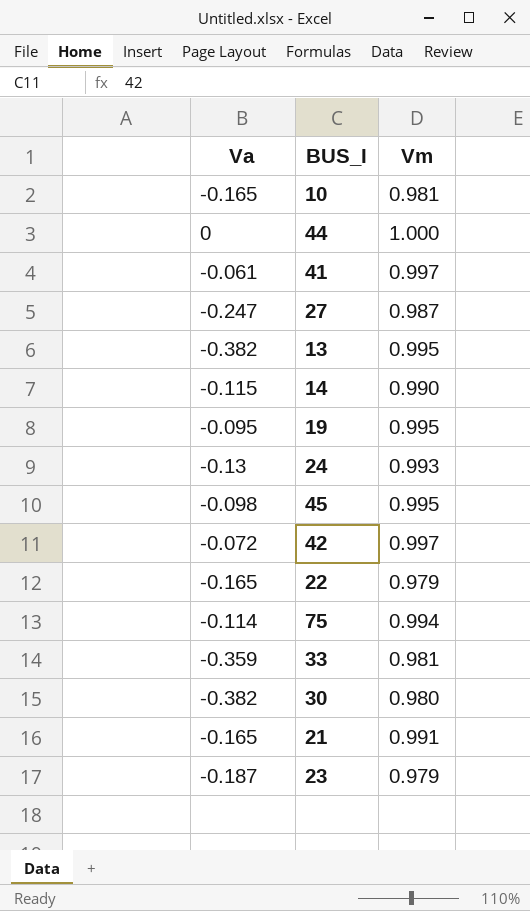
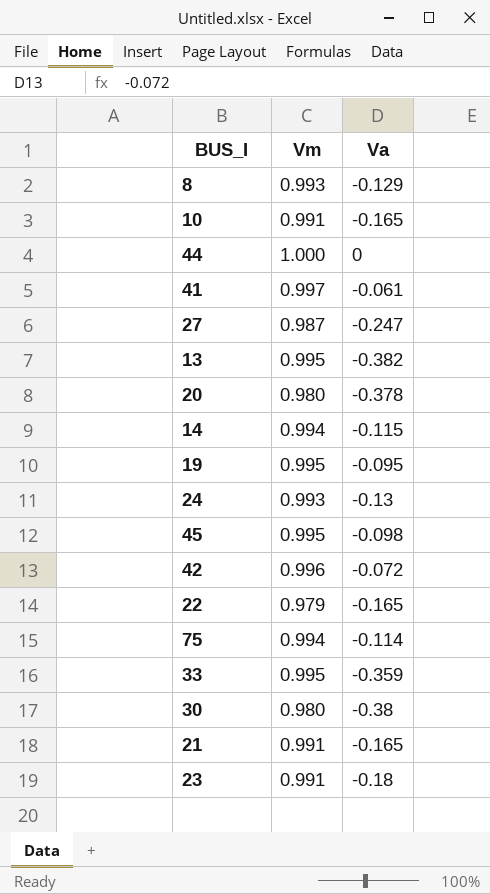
column Va | position: 1 -> 3
row 8: none -> 0.993 | -0.129
10 | Vm: 0.981 -> 0.991
row 20: none -> 0.980 | -0.378
14 | Vm: 0.990 -> 0.994
42 | Vm: 0.997 -> 0.996
33 | Vm: 0.981 -> 0.995
30 | Va: -0.382 -> -0.38
23 | Vm: 0.979 -> 0.991
23 | Va: -0.187 -> -0.18

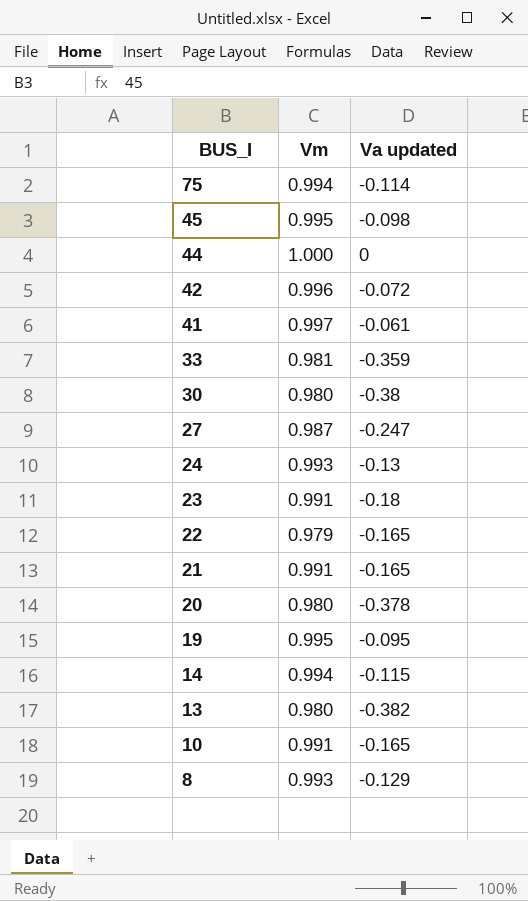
row order: none -> BUS_I descending
column name: Va -> Va updated
33 | Vm: 0.995 -> 0.981
13 | Vm: 0.995 -> 0.980

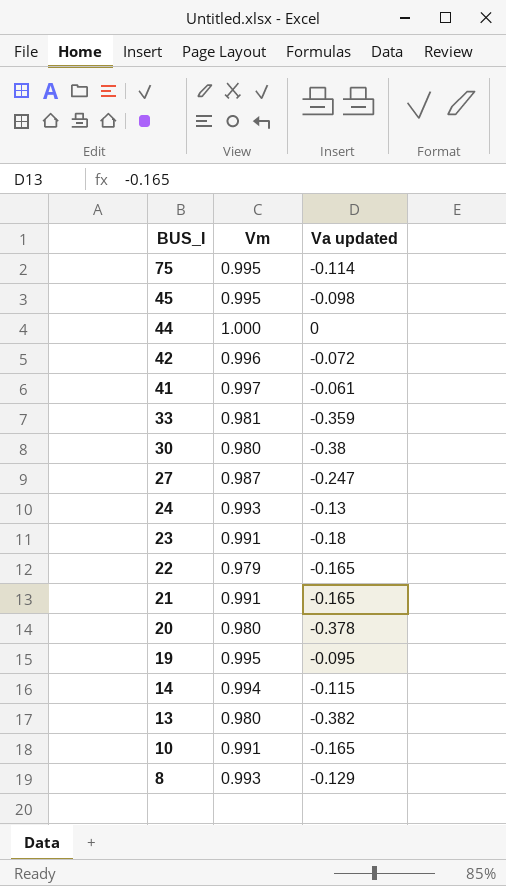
75 | Vm: 0.994 -> 0.995

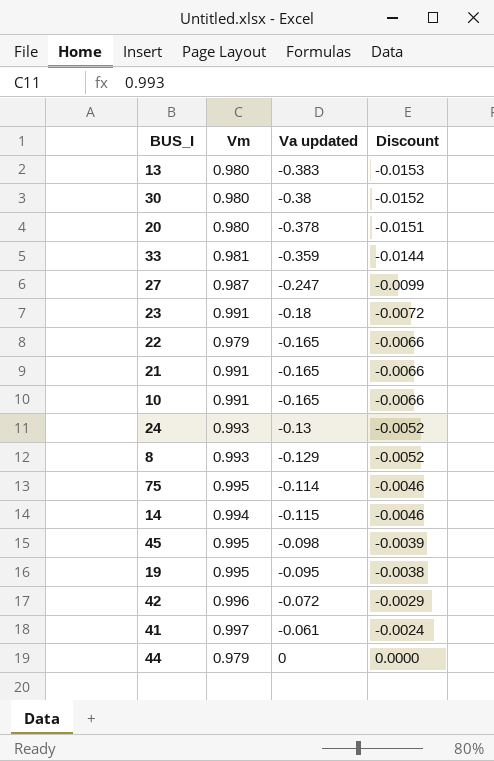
row order: BUS_I descending -> Discount ascending
column Discount | formula: none -> [Va updated] * 0.04
13 | Va updated: -0.382 -> -0.383
44 | Vm: 1.000 -> 0.979

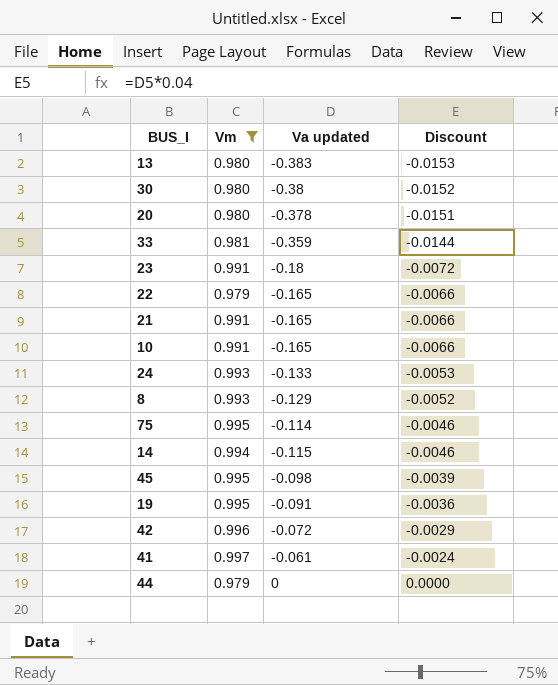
filter: none -> Vm != 0.987
24 | Va updated: -0.13 -> -0.133
24 | Discount: -0.0052 -> -0.0053
19 | Va updated: -0.095 -> -0.091
19 | Discount: -0.0038 -> -0.0036

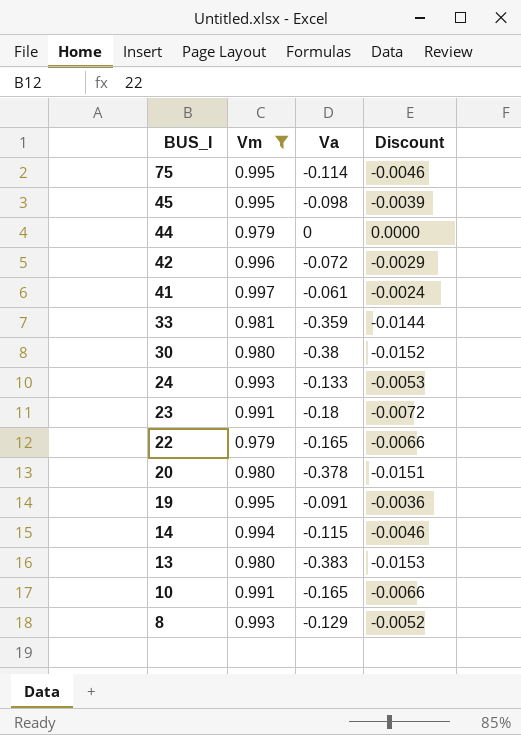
row order: Discount ascending -> BUS_I descending
column name: Va updated -> Va
row 21: 0.991 | -0.165 | -0.0066 -> none

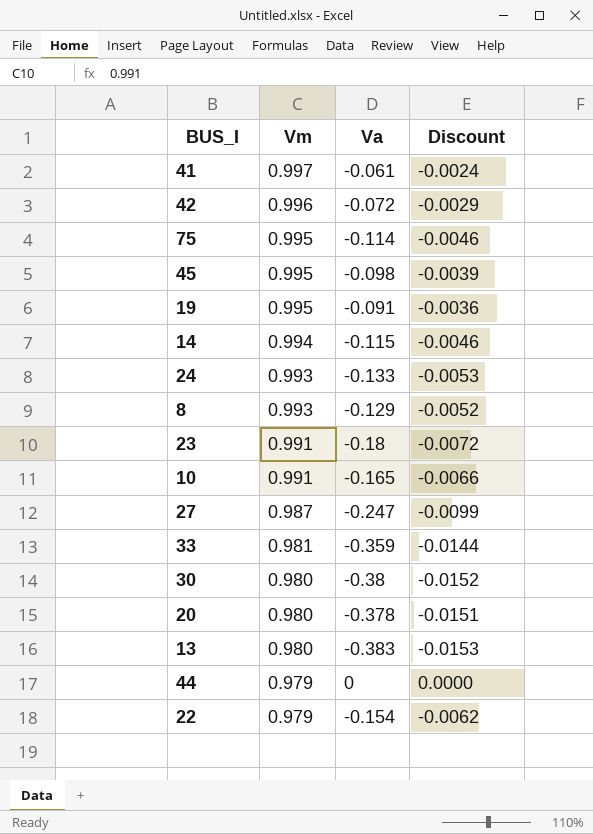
filter: Vm != 0.987 -> none
row order: BUS_I descending -> Vm descending
22 | Va: -0.165 -> -0.154
22 | Discount: -0.0066 -> -0.0062

